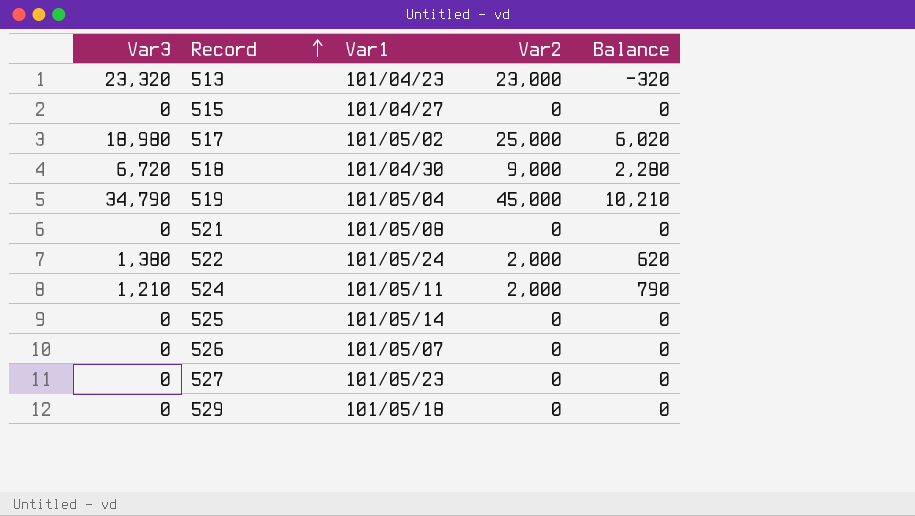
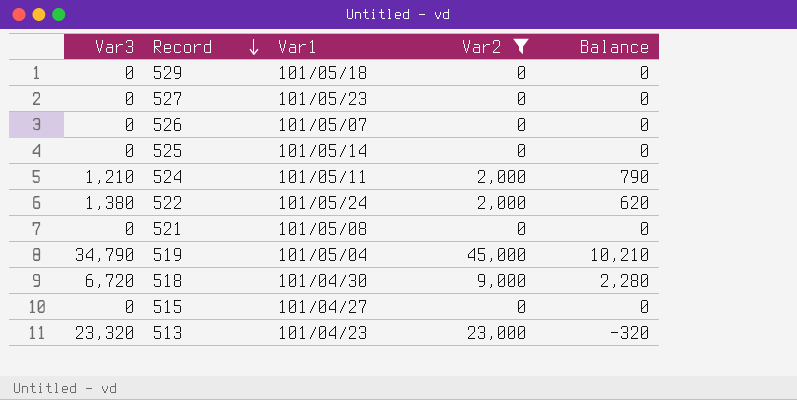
filter: none -> Var2 != 25,000
row order: Record ascending -> Record descending

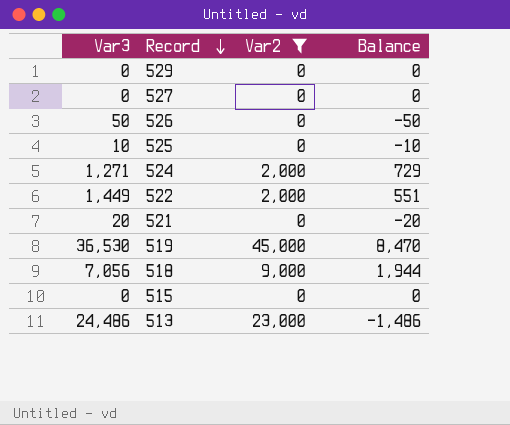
column Var1 | position: 3 -> none
526 | Var3: 0 -> 50
526 | Balance: 0 -> -50
525 | Var3: 0 -> 10
525 | Balance: 0 -> -10
524 | Var3: 1,210 -> 1,271
524 | Balance: 790 -> 729
522 | Var3: 1,380 -> 1,449
522 | Balance: 620 -> 551
521 | Var3: 0 -> 20
521 | Balance: 0 -> -20
519 | Var3: 34,790 -> 36,530
519 | Balance: 10,210 -> 8,470
518 | Var3: 6,720 -> 7,056
518 | Balance: 2,280 -> 1,944
513 | Var3: 23,320 -> 24,486
513 | Balance: -320 -> -1,486

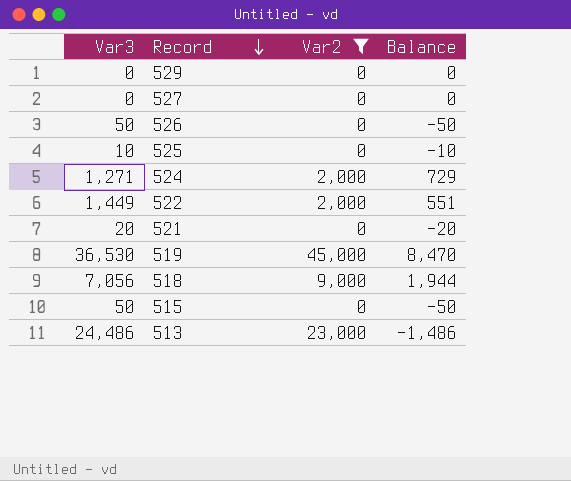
515 | Var3: 0 -> 50
515 | Balance: 0 -> -50

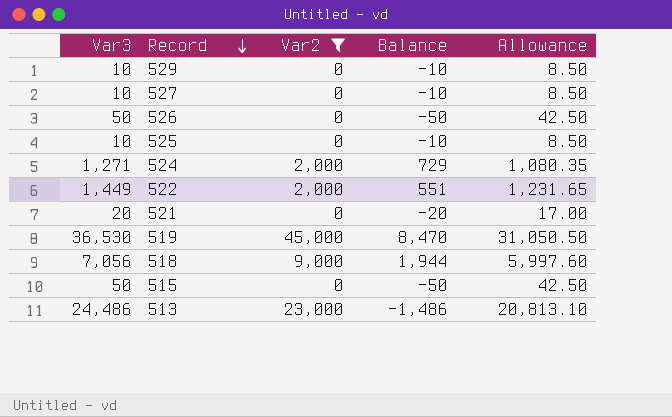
column Allowance | formula: none -> [Var3] * 0.85
529 | Var3: 0 -> 10
529 | Balance: 0 -> -10
527 | Var3: 0 -> 10
527 | Balance: 0 -> -10

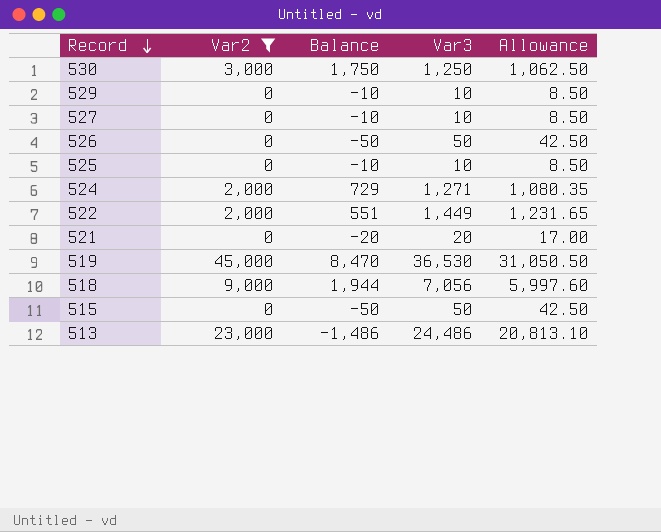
column Var3 | position: 1 -> 4
row 530: none -> 3,000 | 1,750 | 1,250 | 1,062.50

